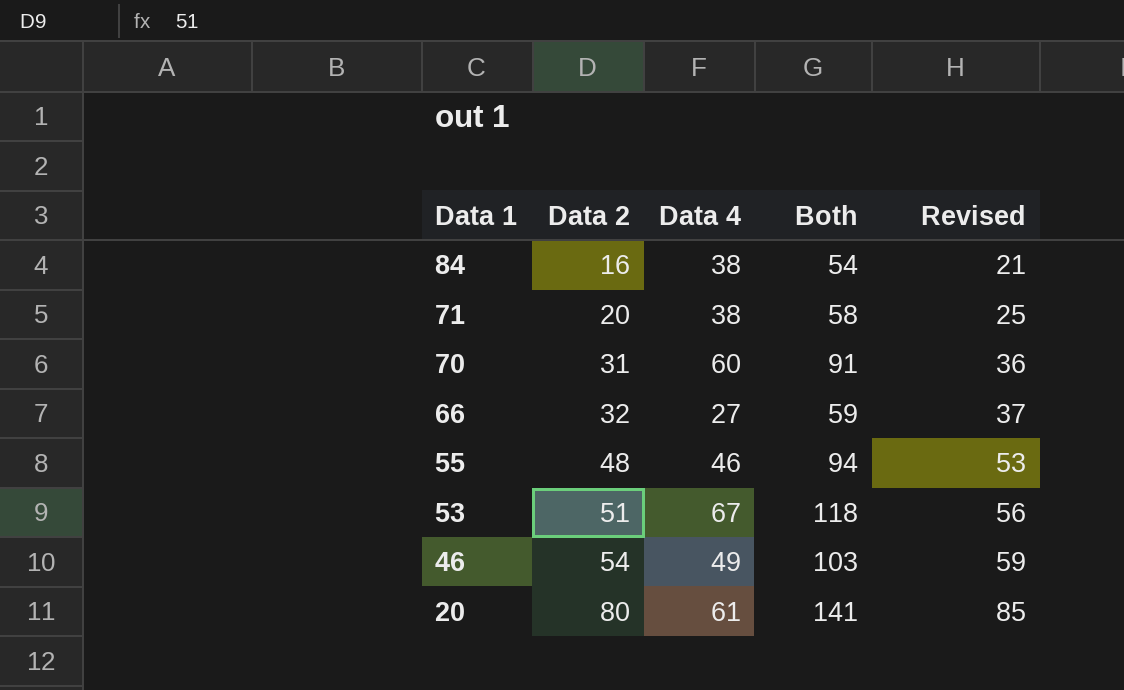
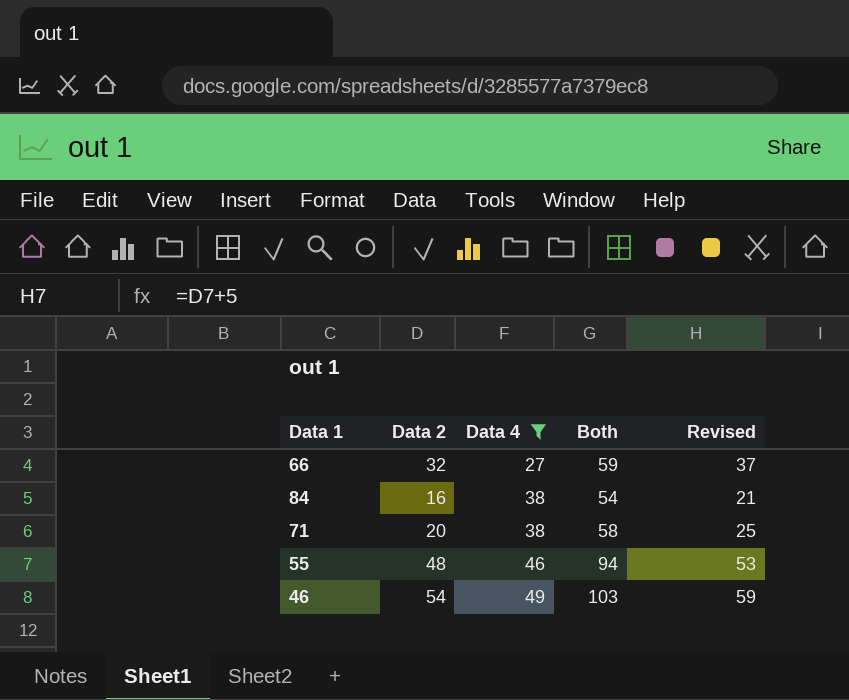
filter: none -> Data 4 <= 49
row order: Data 1 descending -> Data 4 ascending

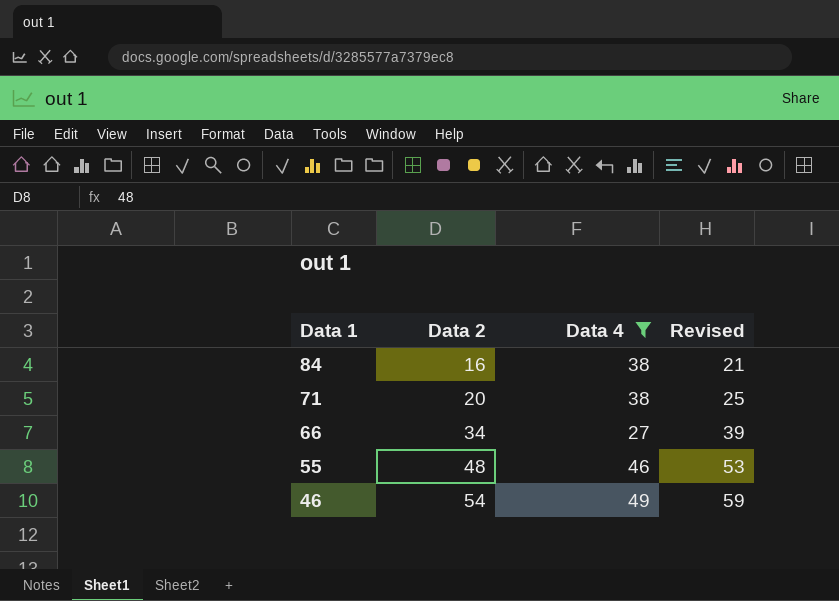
row order: Data 4 ascending -> Data 1 descending
column Both | formula: [Data 2] + [Data 4] -> none
66 | Data 2: 32 -> 34
66 | Revised: 37 -> 39

